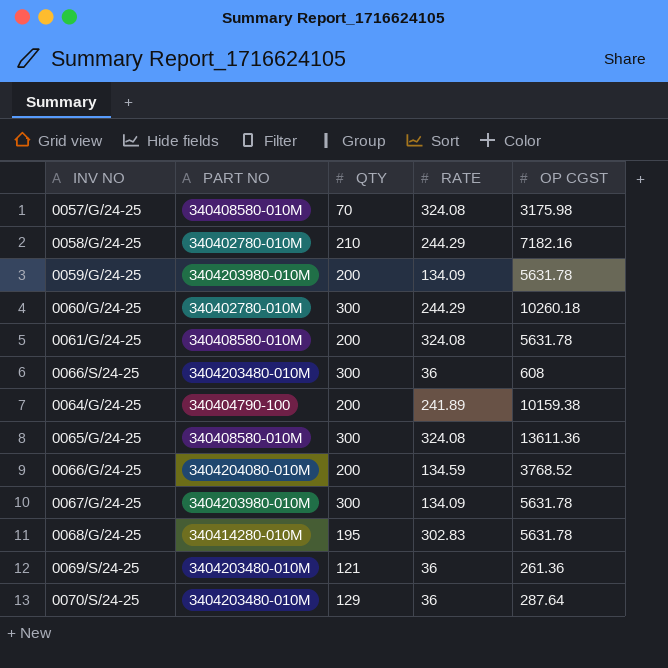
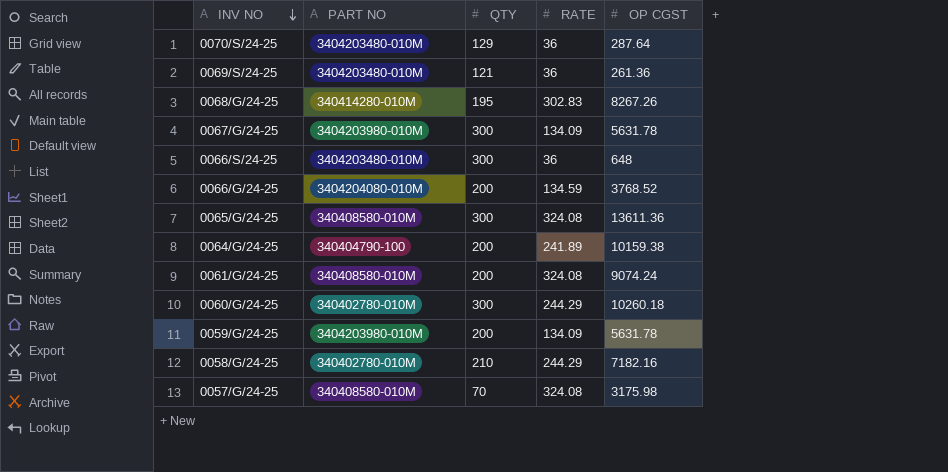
row order: none -> INV NO descending
0068/G/24-25 | OP CGST: 5631.78 -> 8267.26
0066/S/24-25 | OP CGST: 608 -> 648
0061/G/24-25 | OP CGST: 5631.78 -> 9074.24

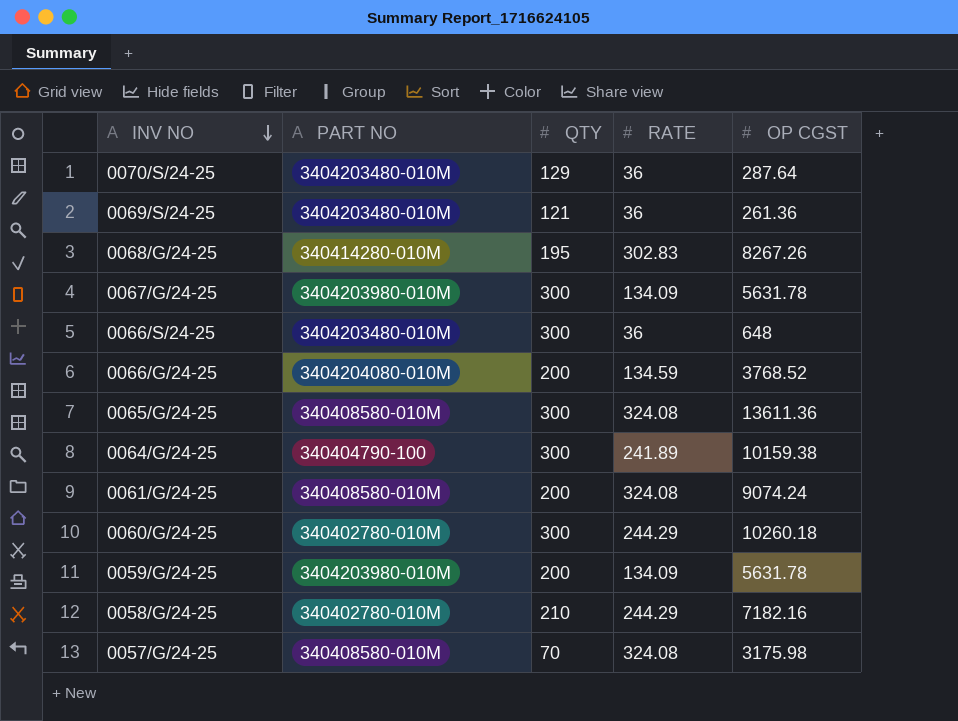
0064/G/24-25 | QTY: 200 -> 300

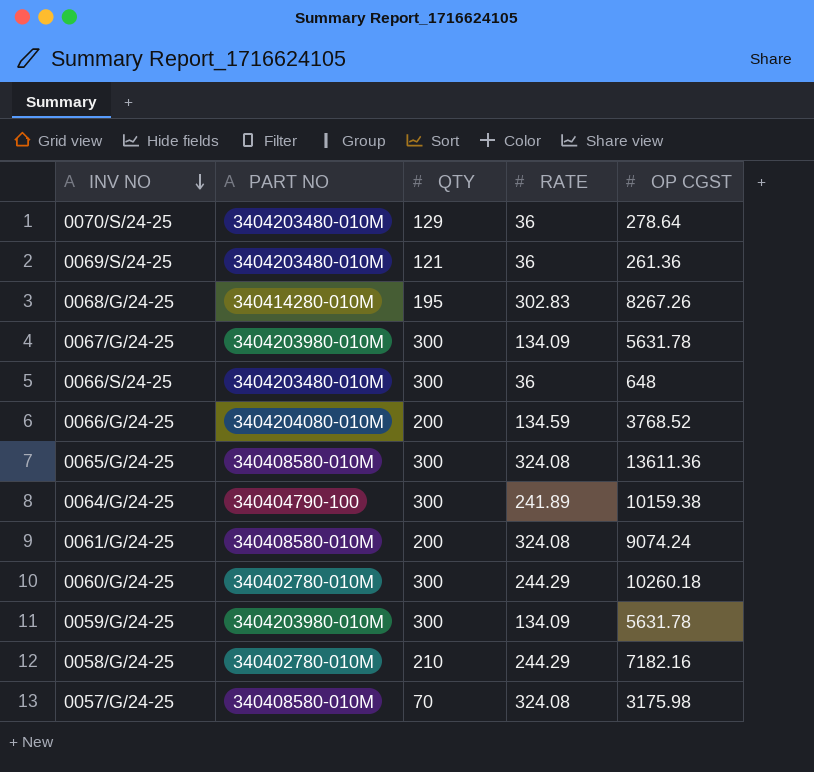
0070/S/24-25 | OP CGST: 287.64 -> 278.64
0059/G/24-25 | QTY: 200 -> 300

